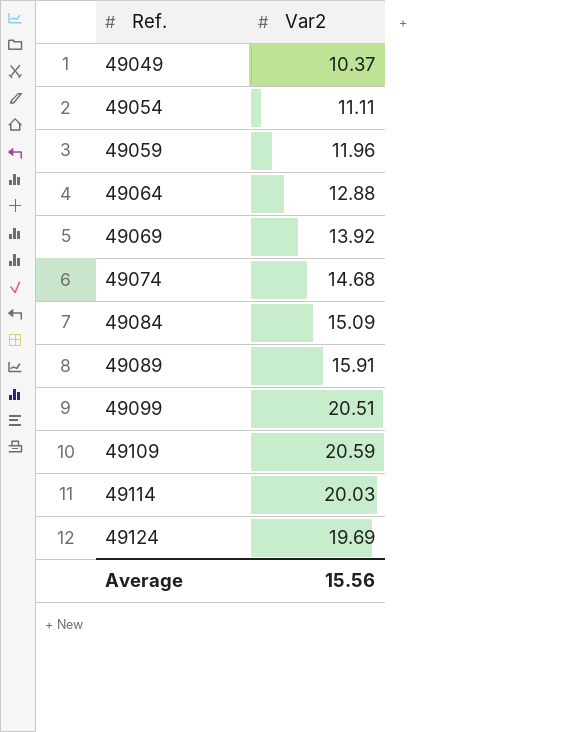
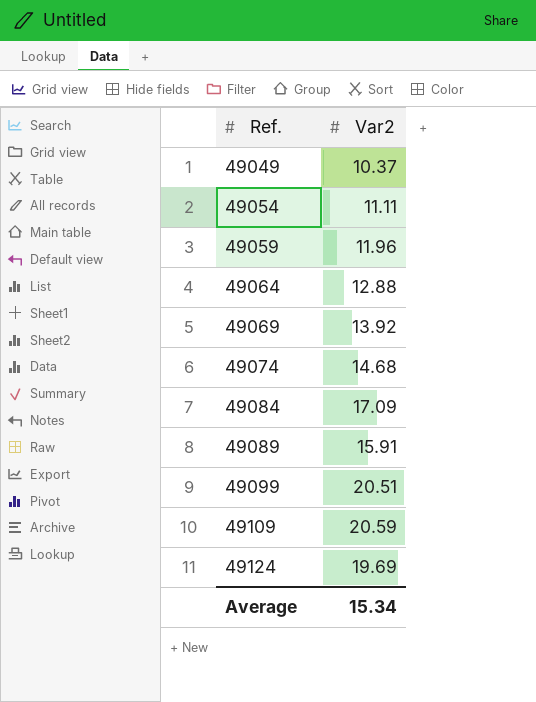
row 49114: 20.03 -> none
49084 | Var2: 15.09 -> 17.09
Average | Var2: 15.56 -> 15.34

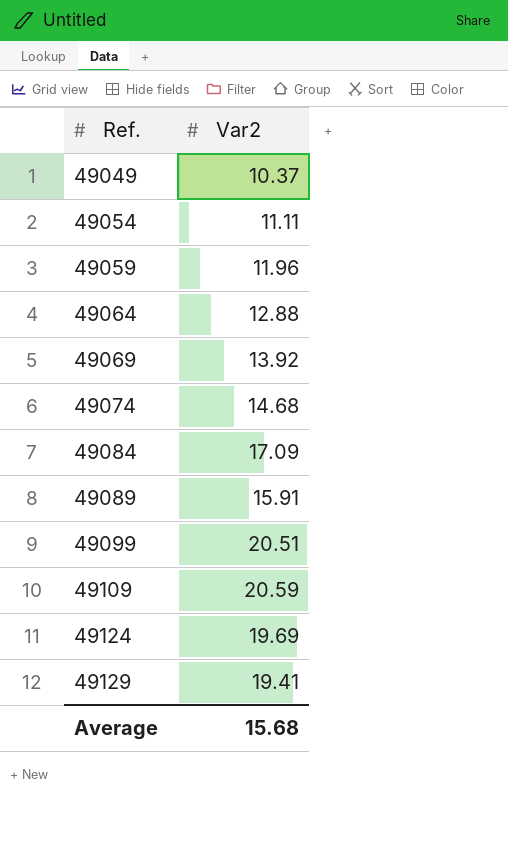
row 49129: none -> 19.41
Average | Var2: 15.34 -> 15.68

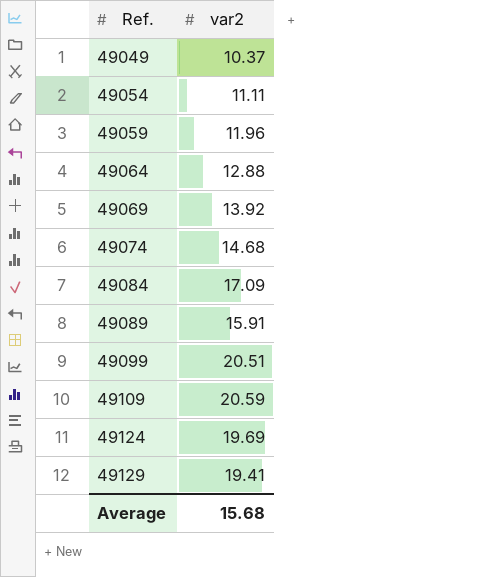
column name: Var2 -> var2

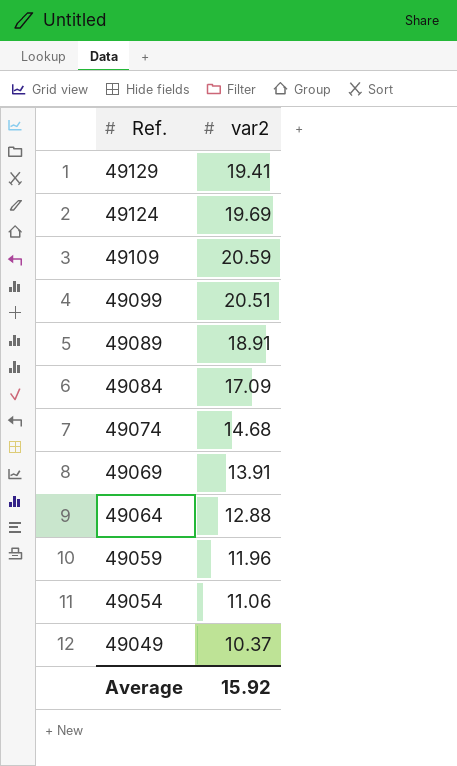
row order: Ref. ascending -> Ref. descending
49089 | var2: 15.91 -> 18.91
49069 | var2: 13.92 -> 13.91
49054 | var2: 11.11 -> 11.06
Average | var2: 15.68 -> 15.92

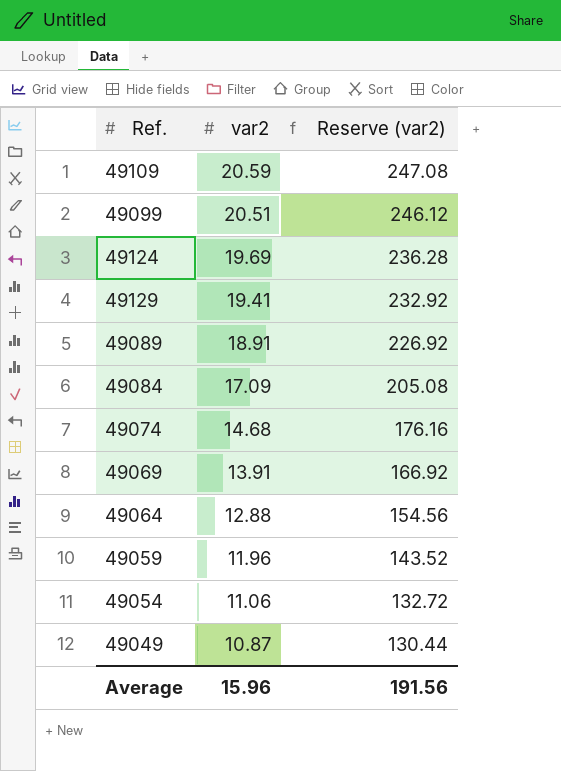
row order: Ref. descending -> var2 descending
column Reserve (var2) | formula: none -> [var2] * 12
49049 | var2: 10.37 -> 10.87
Average | var2: 15.92 -> 15.96

